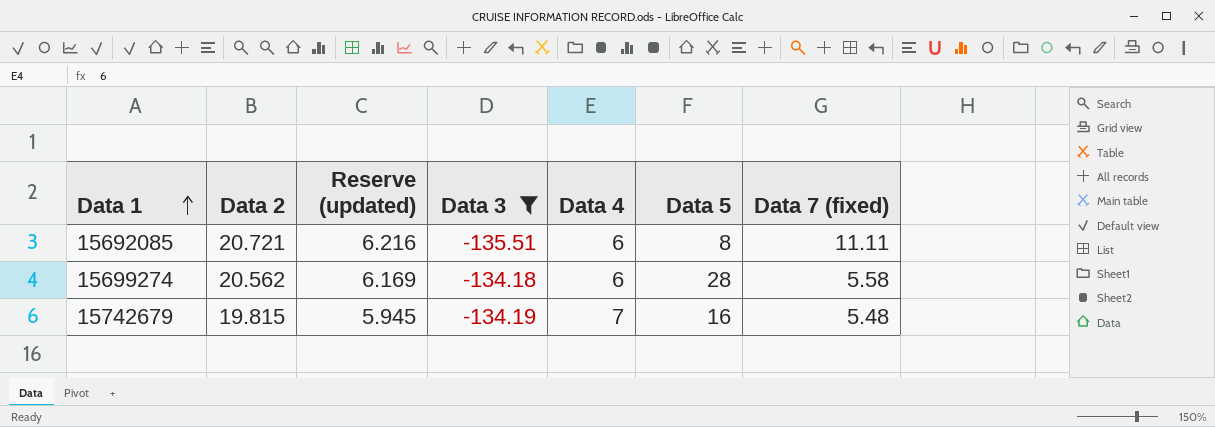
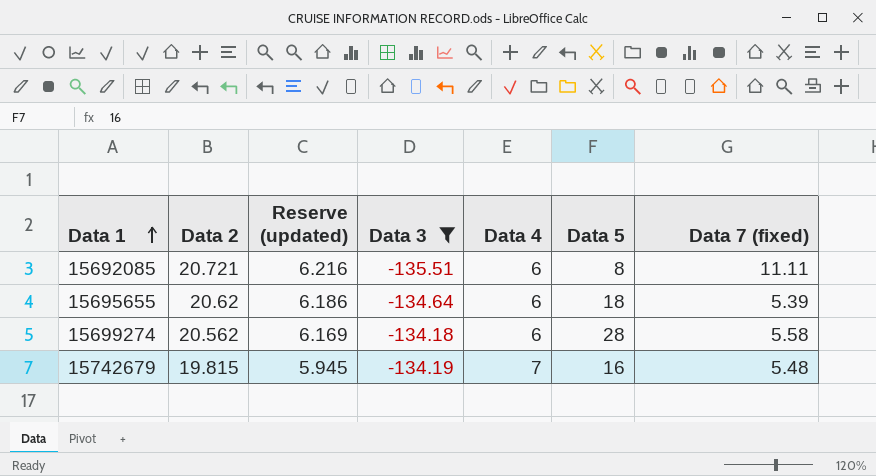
row 15695655: none -> 20.62 | 6.186 | -134.64 | 6 | 18 | 5.39

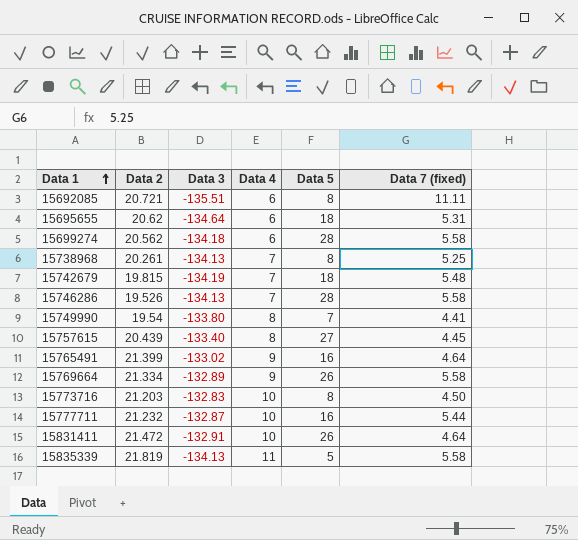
filter: Data 3 <= -134.18 -> none
column Reserve (updated) | formula: [Data 2] * 0.3 -> none
15695655 | Data 7 (fixed): 5.39 -> 5.31
15742679 | Data 5: 16 -> 18

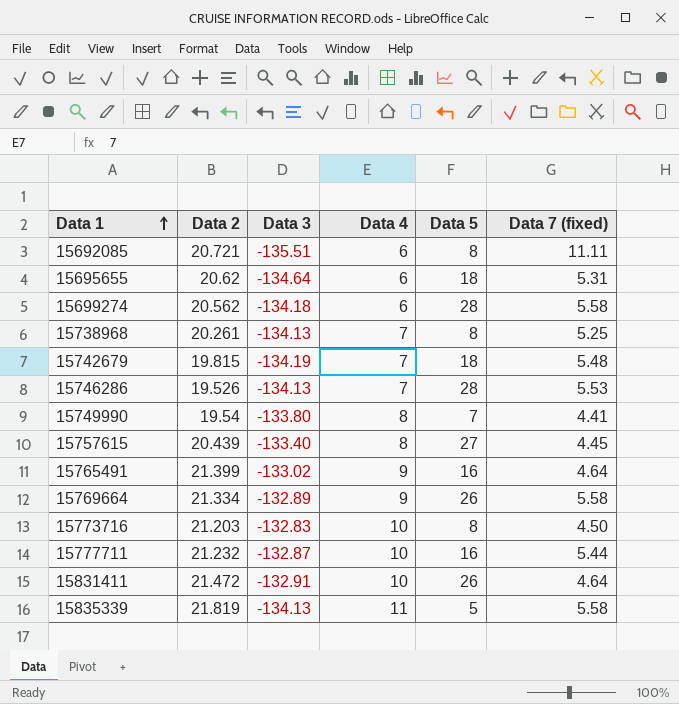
15746286 | Data 7 (fixed): 5.58 -> 5.53

